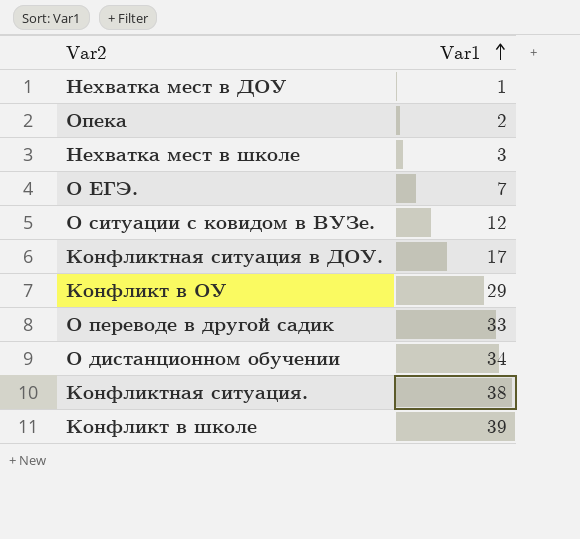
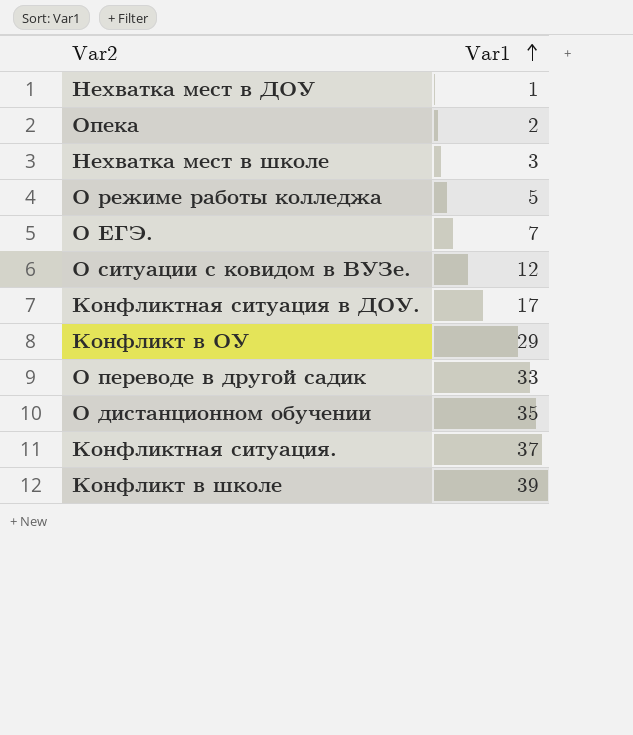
row О режиме работы колледжа: none -> 5
О дистанционном обучении | Var1: 34 -> 35
Конфликтная ситуация. | Var1: 38 -> 37

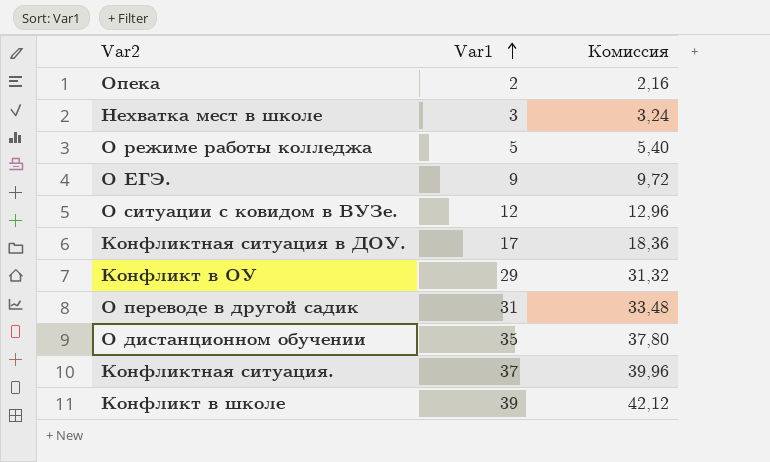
column Комиссия | formula: none -> [Var1] * 1,08
row Нехватка мест в ДОУ: 1 -> none
О ЕГЭ. | Var1: 7 -> 9
О переводе в другой садик | Var1: 33 -> 31

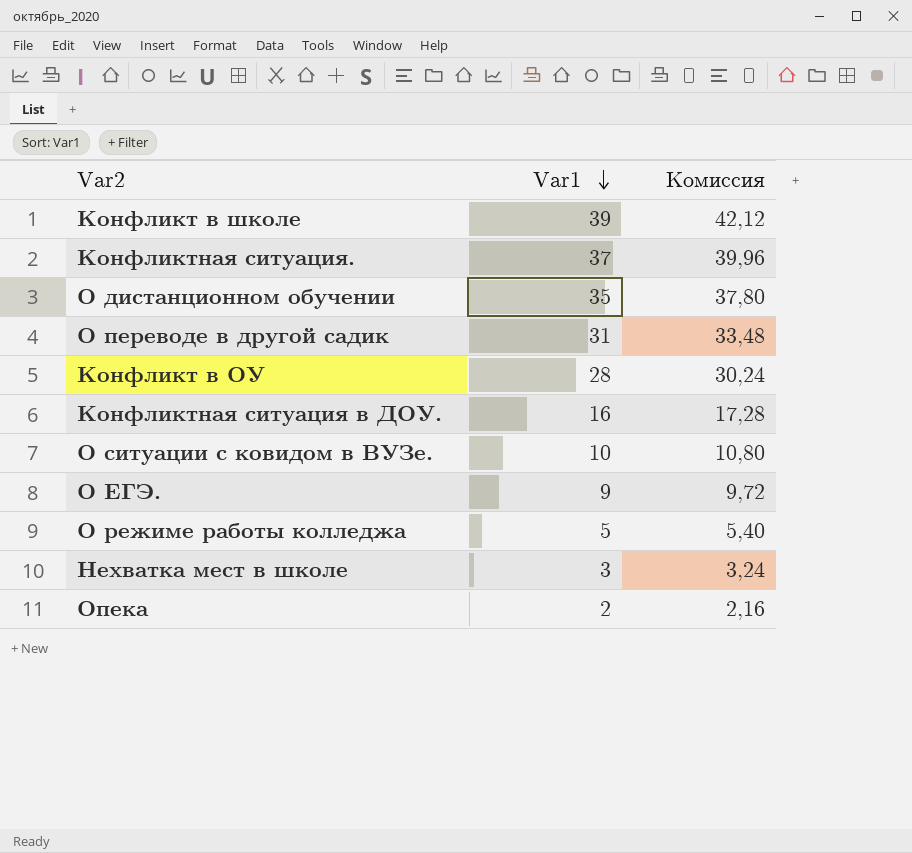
row order: Var1 ascending -> Var1 descending
Конфликт в ОУ | Var1: 29 -> 28
Конфликт в ОУ | Комиссия: 31,32 -> 30,24
Конфликтная ситуация в ДОУ. | Var1: 17 -> 16
Конфликтная ситуация в ДОУ. | Комиссия: 18,36 -> 17,28
О ситуации с ковидом в ВУЗе. | Var1: 12 -> 10
О ситуации с ковидом в ВУЗе. | Комиссия: 12,96 -> 10,80

